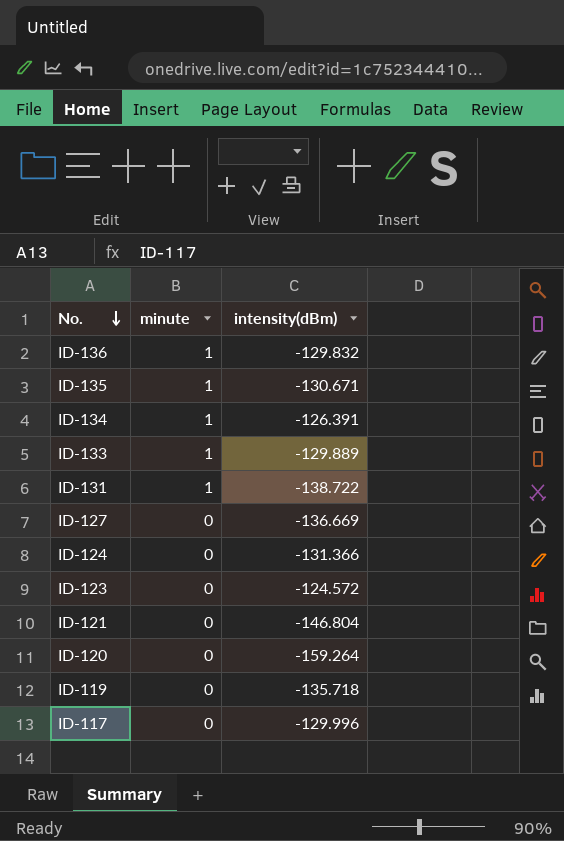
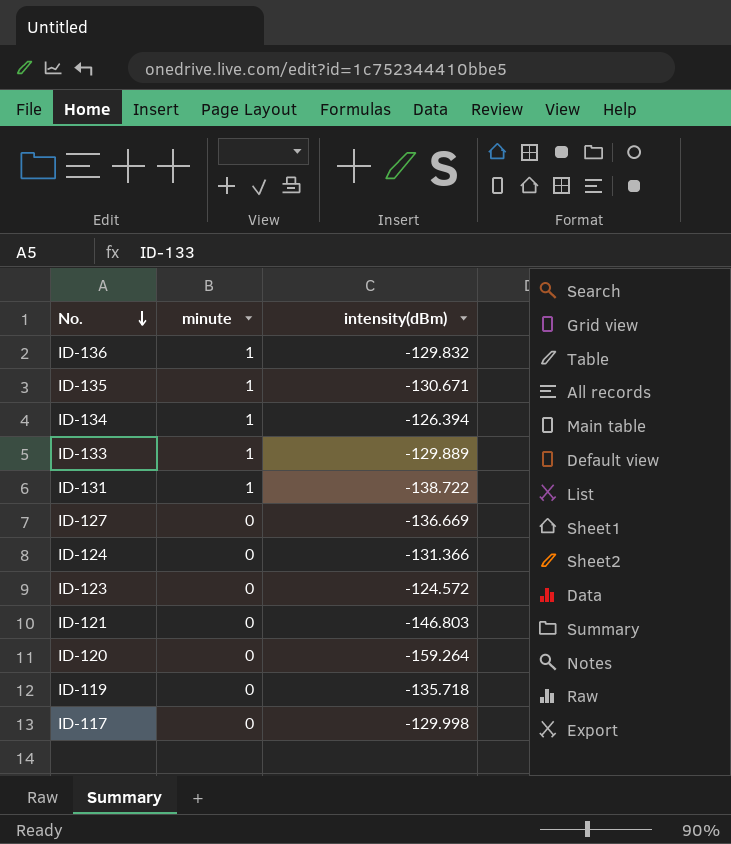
ID-134 | intensity(dBm): -126.391 -> -126.394
ID-121 | intensity(dBm): -146.804 -> -146.803
ID-117 | intensity(dBm): -129.996 -> -129.998

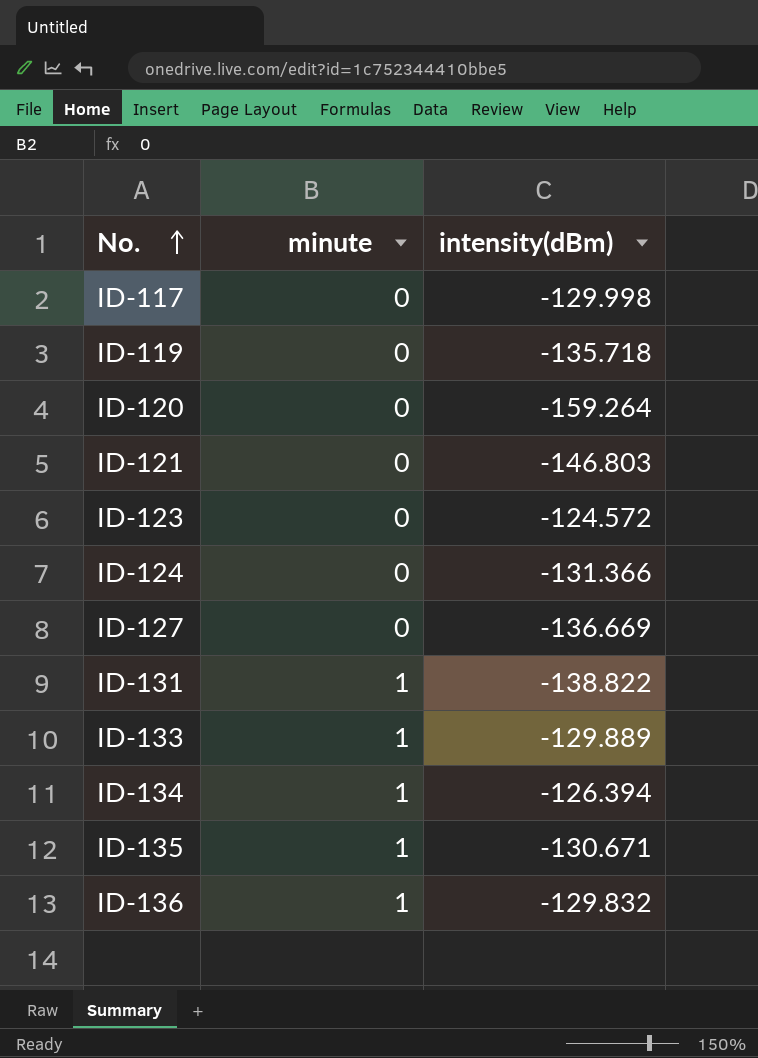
row order: No. descending -> No. ascending
ID-131 | intensity(dBm): -138.722 -> -138.822

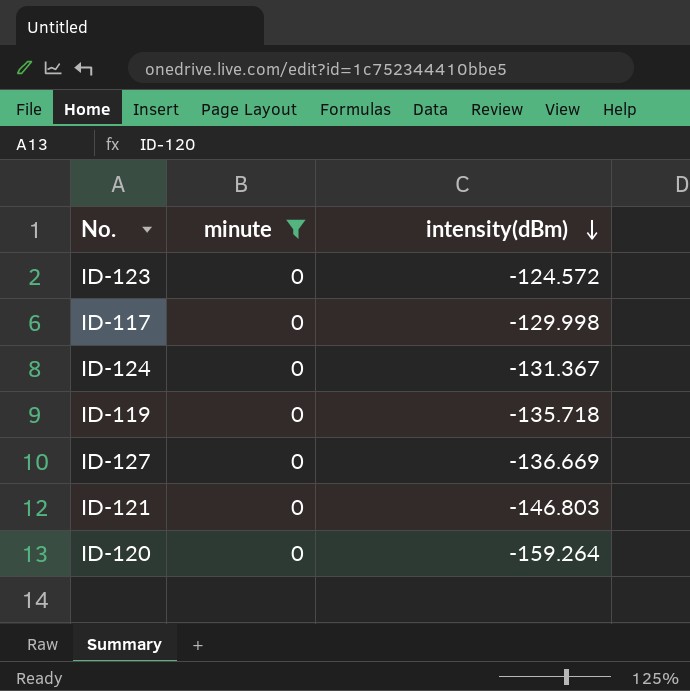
filter: none -> minute = 0
row order: No. ascending -> intensity(dBm) descending
ID-124 | intensity(dBm): -131.366 -> -131.367

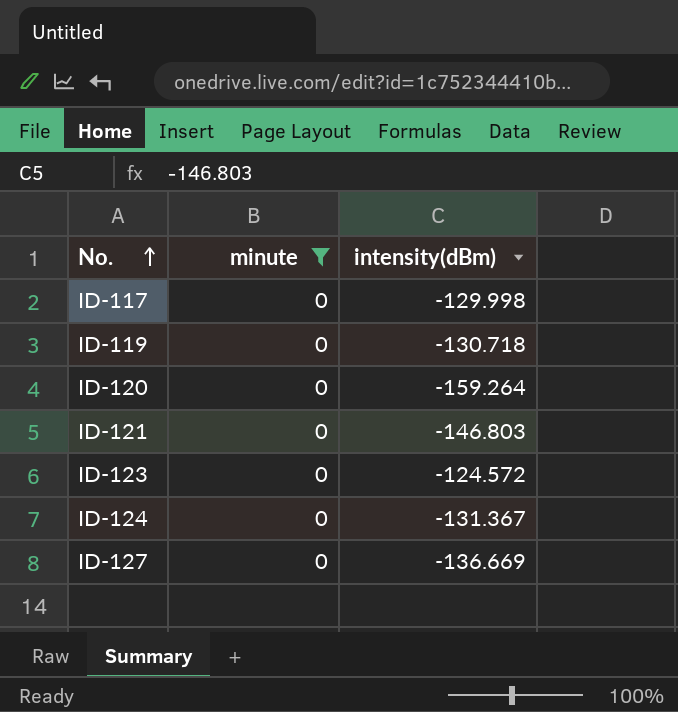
row order: intensity(dBm) descending -> No. ascending
ID-119 | intensity(dBm): -135.718 -> -130.718

